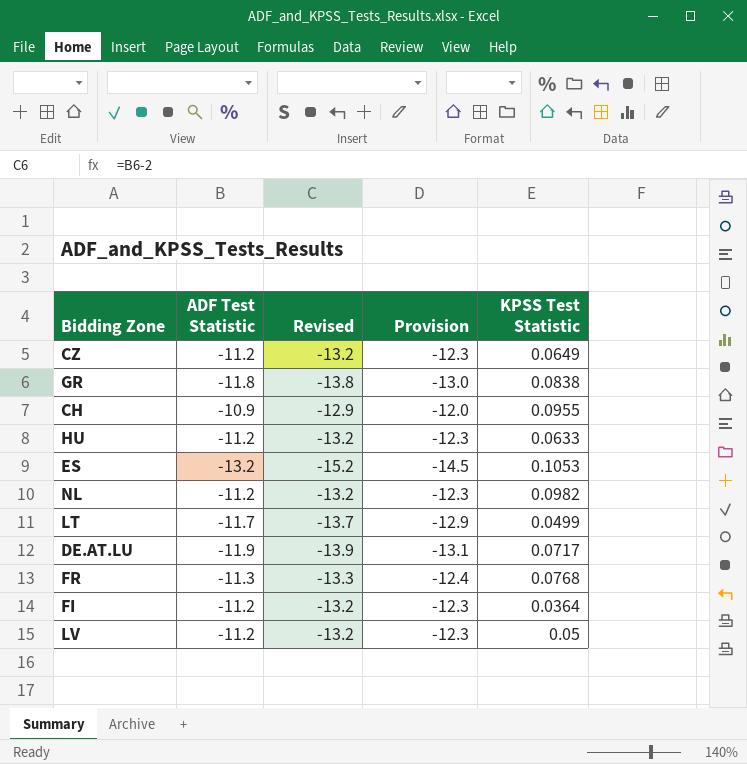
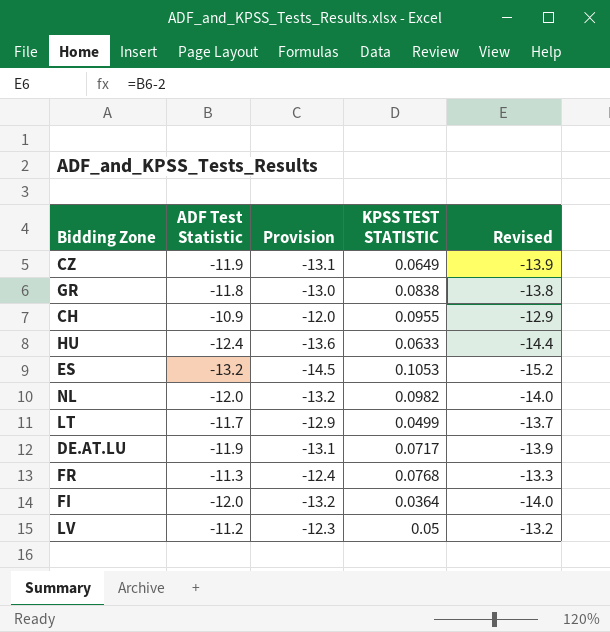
column name: KPSS Test Statistic -> KPSS TEST STATISTIC
column Revised | position: 3 -> 5
CZ | ADF Test Statistic: -11.2 -> -11.9
CZ | Provision: -12.3 -> -13.1
CZ | Revised: -13.2 -> -13.9
HU | ADF Test Statistic: -11.2 -> -12.4
HU | Provision: -12.3 -> -13.6
HU | Revised: -13.2 -> -14.4
NL | ADF Test Statistic: -11.2 -> -12.0
NL | Provision: -12.3 -> -13.2
NL | Revised: -13.2 -> -14.0
FI | ADF Test Statistic: -11.2 -> -12.0
FI | Provision: -12.3 -> -13.2
FI | Revised: -13.2 -> -14.0

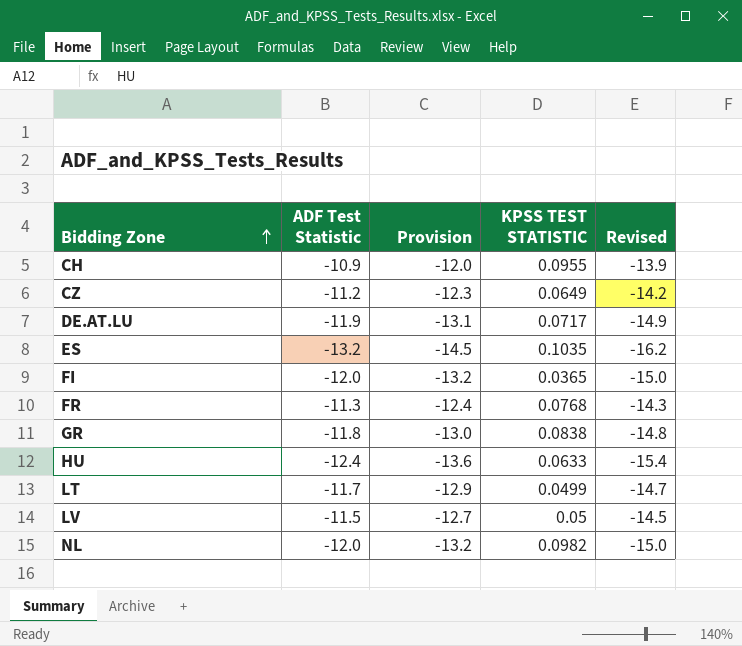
row order: none -> Bidding Zone ascending
column Revised | formula: [ADF Test Statistic] - 2 -> [ADF Test Statistic] - 3
CZ | ADF Test Statistic: -11.9 -> -11.2
CZ | Provision: -13.1 -> -12.3
ES | KPSS TEST STATISTIC: 0.1053 -> 0.1035
FI | KPSS TEST STATISTIC: 0.0364 -> 0.0365
LV | ADF Test Statistic: -11.2 -> -11.5
LV | Provision: -12.3 -> -12.7

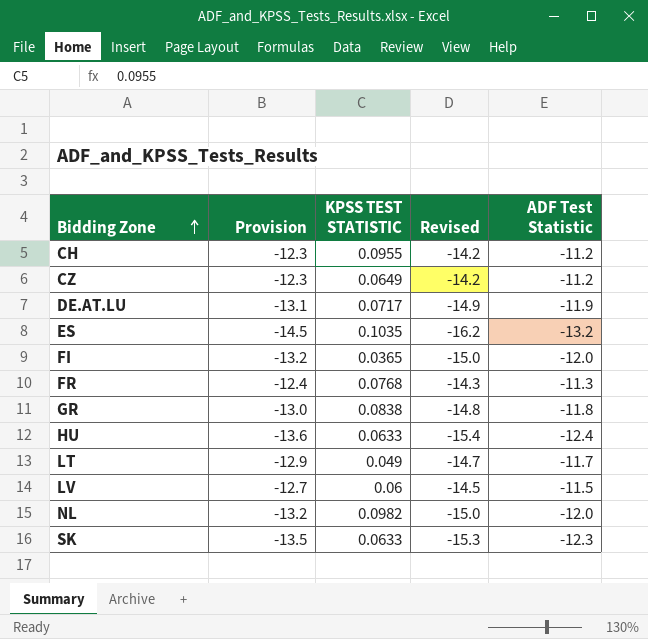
column ADF Test Statistic | position: 2 -> 5
CH | Provision: -12.0 -> -12.3
CH | Revised: -13.9 -> -14.2
CH | ADF Test Statistic: -10.9 -> -11.2
LT | KPSS TEST STATISTIC: 0.0499 -> 0.049
LV | KPSS TEST STATISTIC: 0.05 -> 0.06
row SK: none -> -13.5 | 0.0633 | -15.3 | -12.3

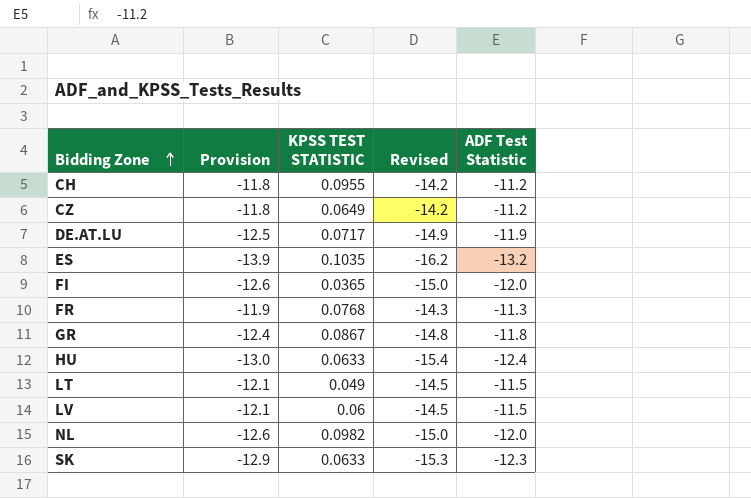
column Provision | formula: [ADF Test Statistic] * 1.1 -> [ADF Test Statistic] * 1.05
GR | KPSS TEST STATISTIC: 0.0838 -> 0.0867
LT | Revised: -14.7 -> -14.5
LT | ADF Test Statistic: -11.7 -> -11.5

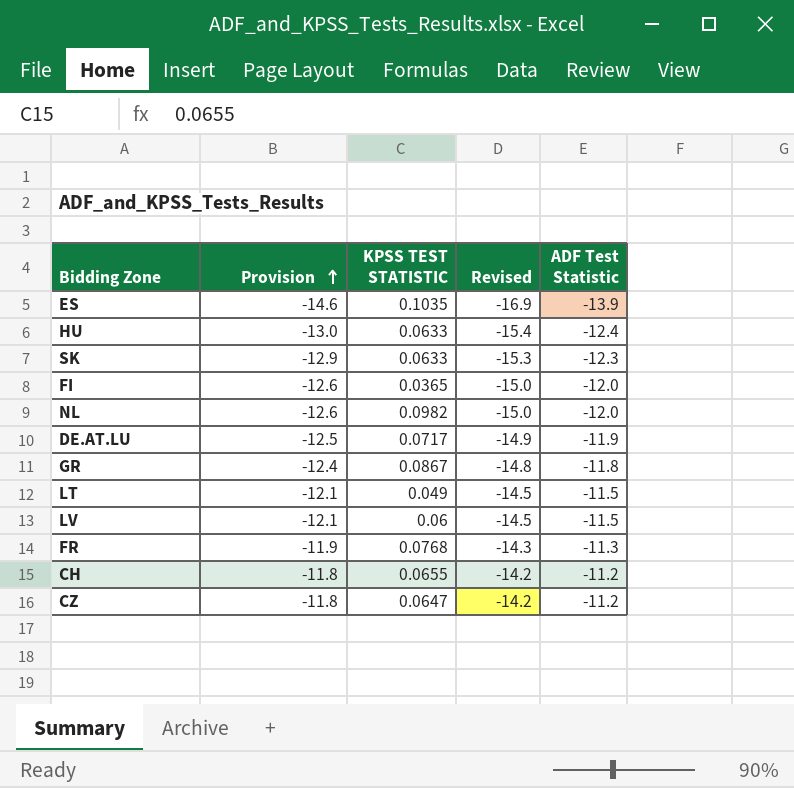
row order: Bidding Zone ascending -> Provision ascending
ES | Provision: -13.9 -> -14.6
ES | Revised: -16.2 -> -16.9
ES | ADF Test Statistic: -13.2 -> -13.9
CH | KPSS TEST STATISTIC: 0.0955 -> 0.0655
CZ | KPSS TEST STATISTIC: 0.0649 -> 0.0647

